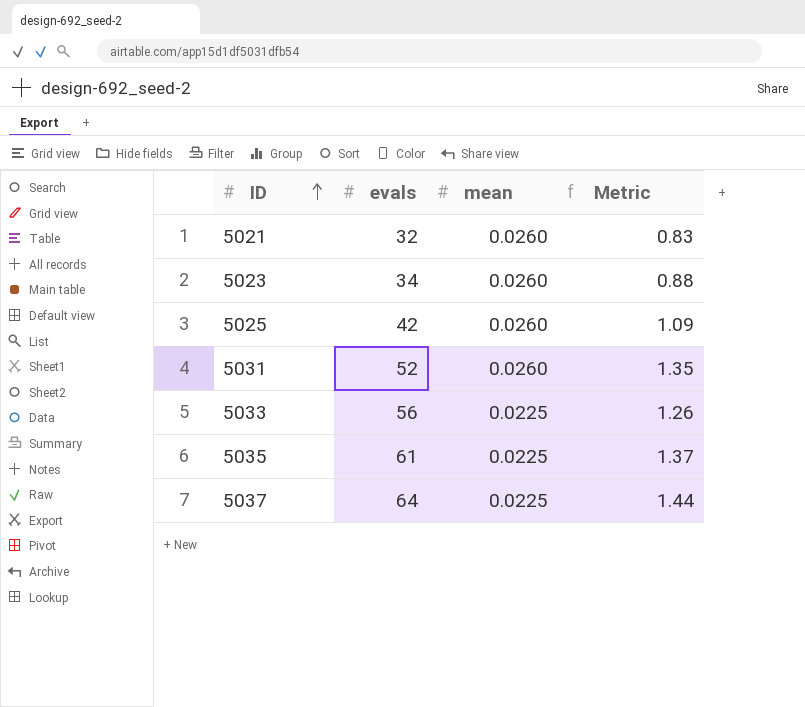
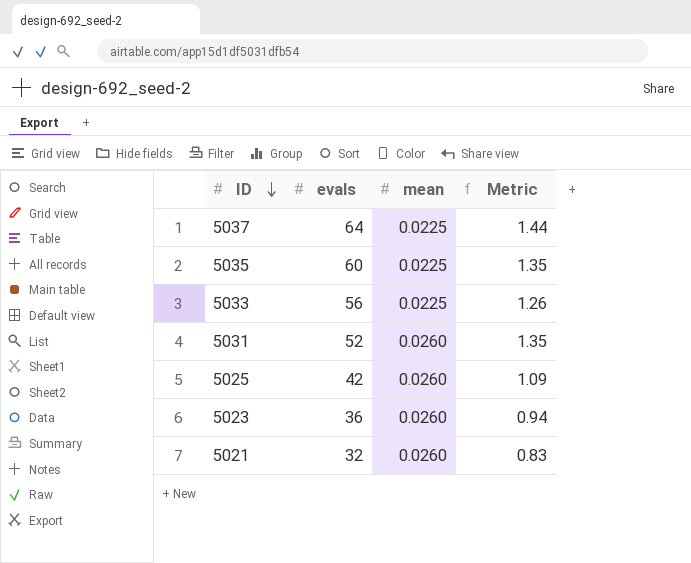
row order: ID ascending -> ID descending
5035 | evals: 61 -> 60
5035 | Metric: 1.37 -> 1.35
5023 | evals: 34 -> 36
5023 | Metric: 0.88 -> 0.94

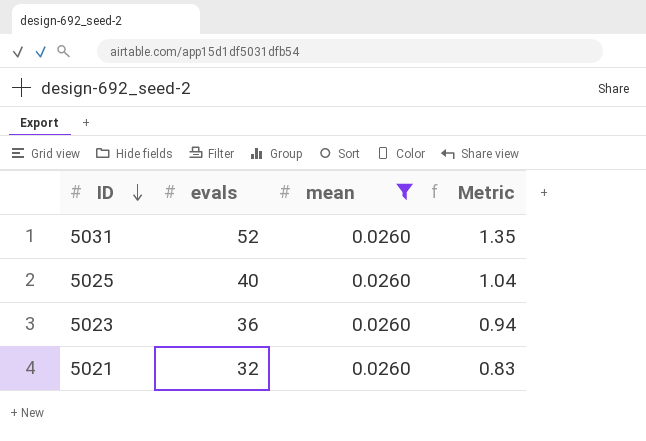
filter: none -> mean = 0.0260
5025 | evals: 42 -> 40
5025 | Metric: 1.09 -> 1.04

